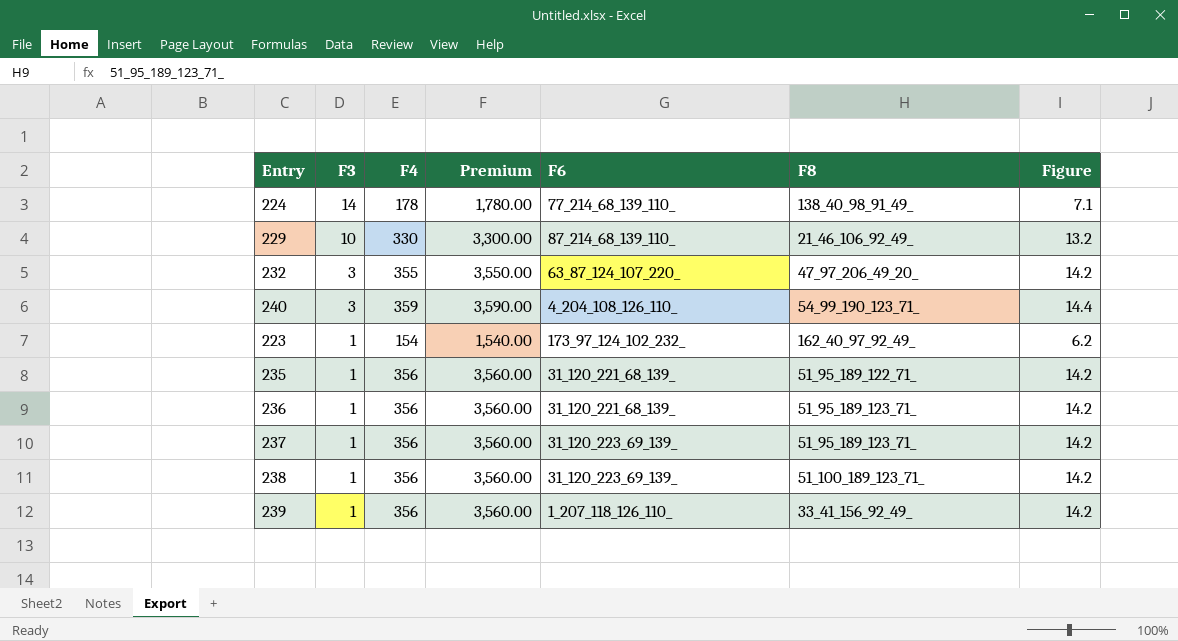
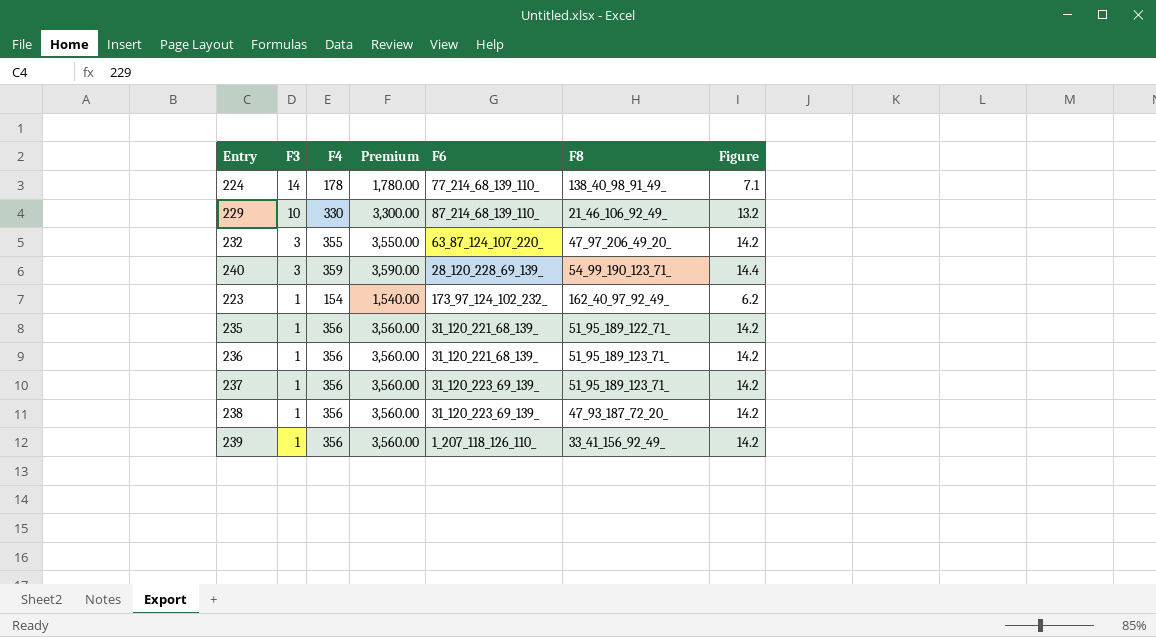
240 | F6: 4_204_108_126_110_ -> 28_120_228_69_139_
238 | F8: 51_100_189_123_71_ -> 47_93_187_72_20_

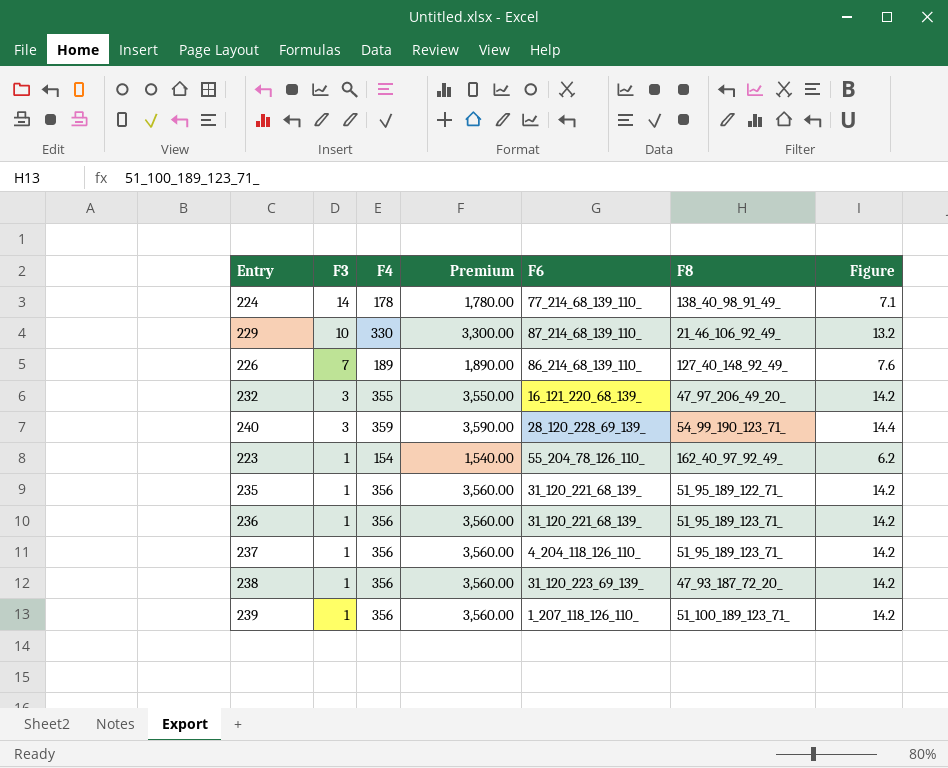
row 226: none -> 7 | 189 | 1,890.00 | 86_214_68_139_110_ | 127_40_148_92_49_ | 7.6
232 | F6: 63_87_124_107_220_ -> 16_121_220_68_139_
223 | F6: 173_97_124_102_232_ -> 55_204_78_126_110_
237 | F6: 31_120_223_69_139_ -> 4_204_118_126_110_
239 | F8: 33_41_156_92_49_ -> 51_100_189_123_71_

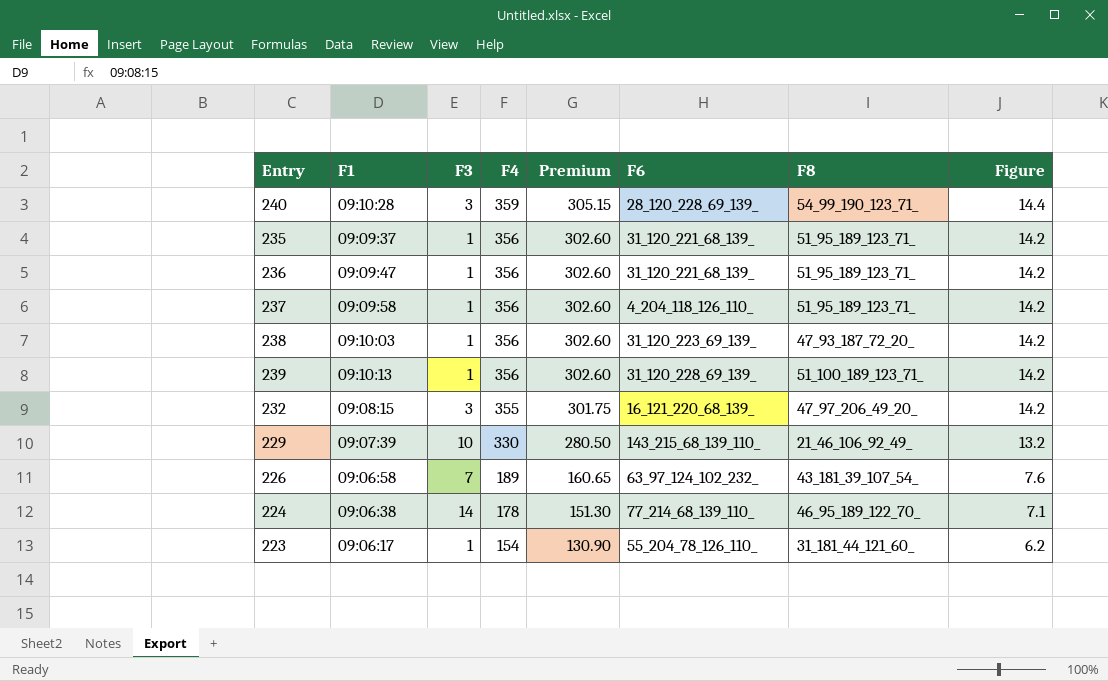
row order: F3 descending -> F4 descending
column F1 | position: none -> 2
column Premium | formula: [F4] * 10 -> [F4] * 0.85
235 | F8: 51_95_189_122_71_ -> 51_95_189_123_71_
239 | F6: 1_207_118_126_110_ -> 31_120_228_69_139_
229 | F6: 87_214_68_139_110_ -> 143_215_68_139_110_
226 | F6: 86_214_68_139_110_ -> 63_97_124_102_232_
226 | F8: 127_40_148_92_49_ -> 43_181_39_107_54_
224 | F8: 138_40_98_91_49_ -> 46_95_189_122_70_
223 | F8: 162_40_97_92_49_ -> 31_181_44_121_60_

